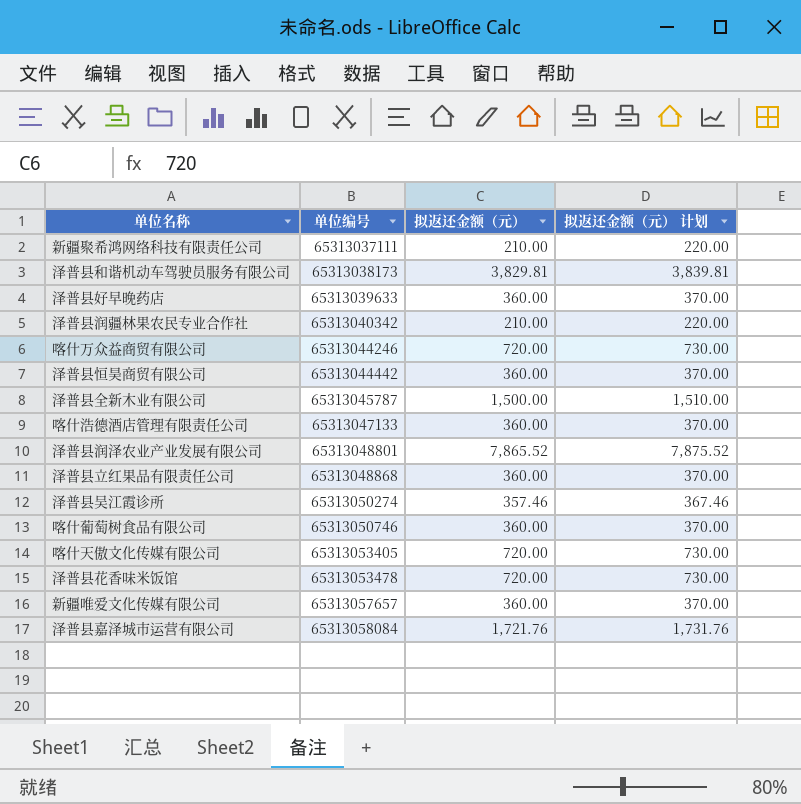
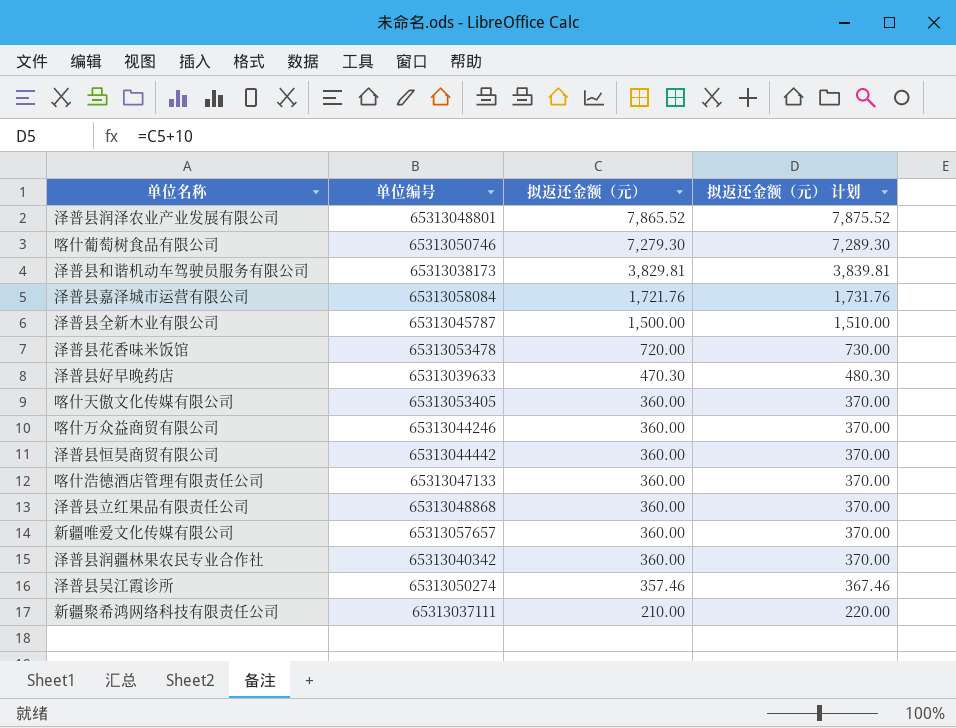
row order: 单位编号 ascending -> 拟返还金额（元） descending
喀什葡萄树食品有限公司 | 拟返还金额（元）: 360.00 -> 7,279.30
喀什葡萄树食品有限公司 | 拟返还金额（元） 计划: 370.00 -> 7,289.30
泽普县好早晚药店 | 拟返还金额（元）: 360.00 -> 470.30
泽普县好早晚药店 | 拟返还金额（元） 计划: 370.00 -> 480.30
喀什天傲文化传媒有限公司 | 拟返还金额（元）: 720.00 -> 360.00
喀什天傲文化传媒有限公司 | 拟返还金额（元） 计划: 730.00 -> 370.00
喀什万众益商贸有限公司 | 拟返还金额（元）: 720.00 -> 360.00
喀什万众益商贸有限公司 | 拟返还金额（元） 计划: 730.00 -> 370.00
泽普县润疆林果农民专业合作社 | 拟返还金额（元）: 210.00 -> 360.00
泽普县润疆林果农民专业合作社 | 拟返还金额（元） 计划: 220.00 -> 370.00

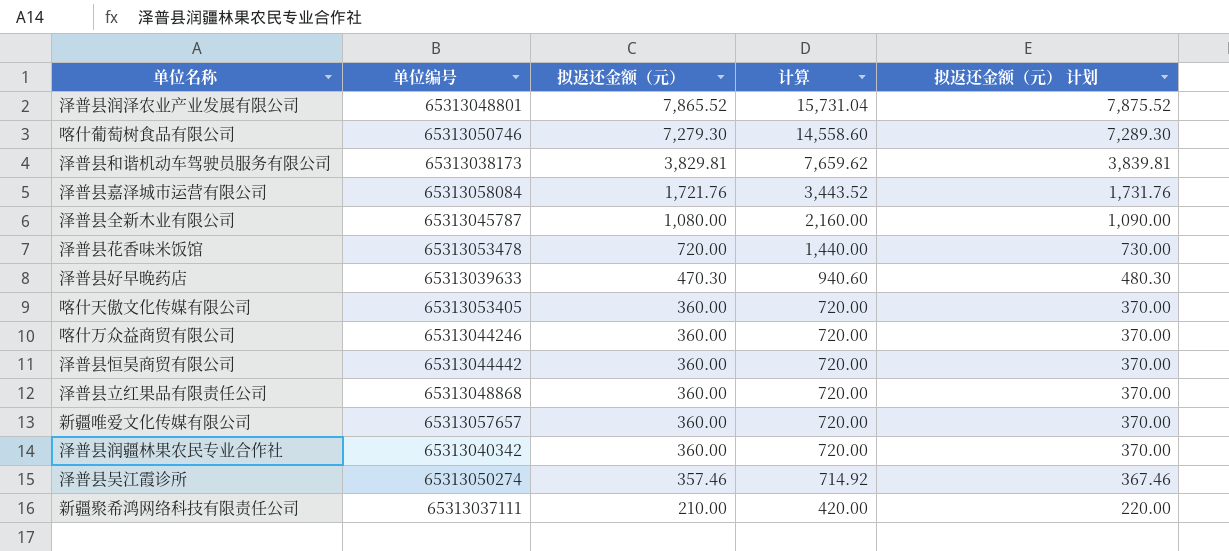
column 计算 | formula: none -> [拟返还金额（元）] * 2
row 喀什浩德酒店管理有限责任公司: 65313047133 | 360.00 | 370.00 -> none
泽普县全新木业有限公司 | 拟返还金额（元）: 1,500.00 -> 1,080.00
泽普县全新木业有限公司 | 拟返还金额（元） 计划: 1,510.00 -> 1,090.00

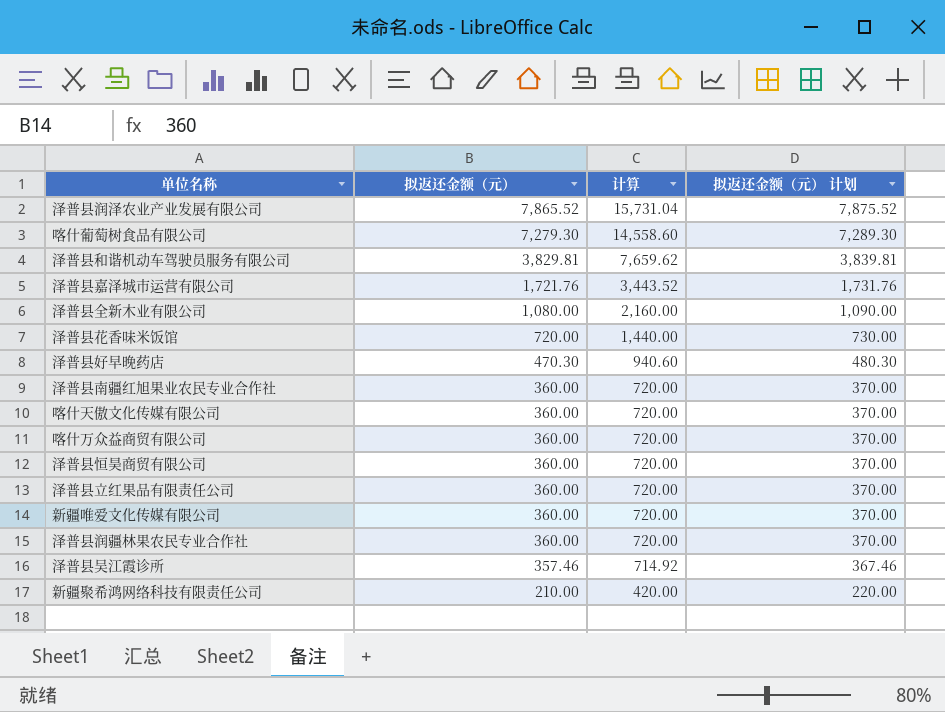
column 单位编号 | position: 2 -> none
row 泽普县南疆红旭果业农民专业合作社: none -> 360.00 | 720.00 | 370.00

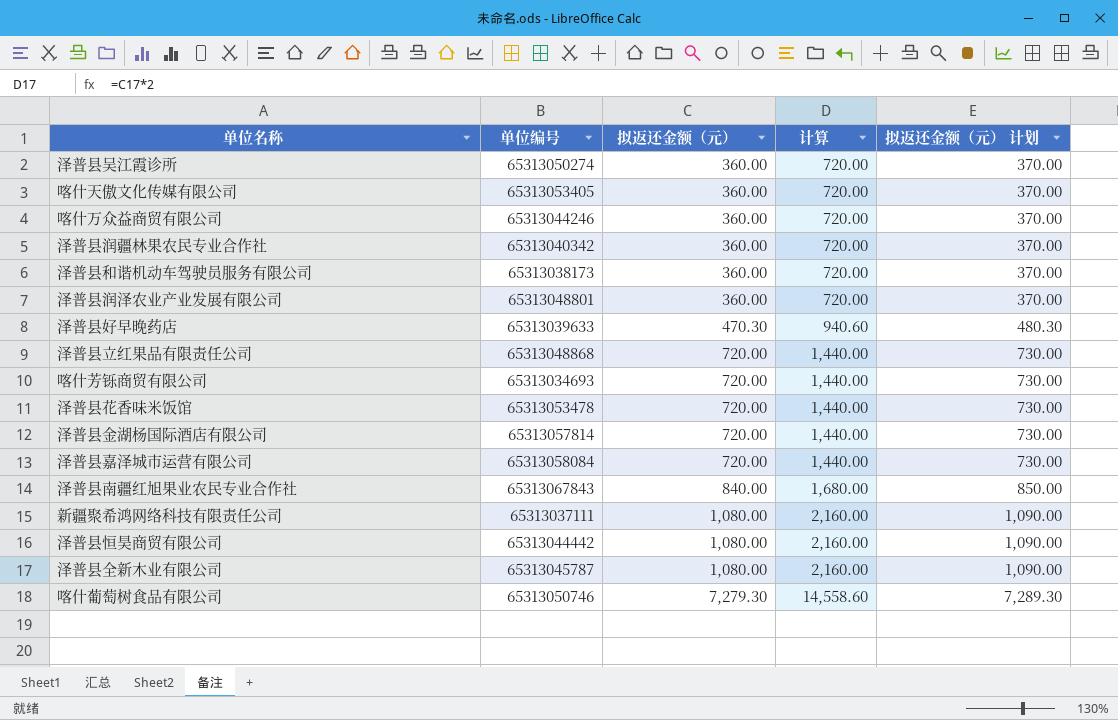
row order: 拟返还金额（元） descending -> 拟返还金额（元） ascending
column 单位编号 | position: none -> 2
row 新疆唯爱文化传媒有限公司: 360.00 | 720.00 | 370.00 -> none
泽普县吴江霞诊所 | 拟返还金额（元）: 357.46 -> 360.00
泽普县吴江霞诊所 | 计算: 714.92 -> 720.00
泽普县吴江霞诊所 | 拟返还金额（元） 计划: 367.46 -> 370.00
泽普县和谐机动车驾驶员服务有限公司 | 拟返还金额（元）: 3,829.81 -> 360.00
泽普县和谐机动车驾驶员服务有限公司 | 计算: 7,659.62 -> 720.00
泽普县和谐机动车驾驶员服务有限公司 | 拟返还金额（元） 计划: 3,839.81 -> 370.00
泽普县润泽农业产业发展有限公司 | 拟返还金额（元）: 7,865.52 -> 360.00
泽普县润泽农业产业发展有限公司 | 计算: 15,731.04 -> 720.00
泽普县润泽农业产业发展有限公司 | 拟返还金额（元） 计划: 7,875.52 -> 370.00
泽普县立红果品有限责任公司 | 拟返还金额（元）: 360.00 -> 720.00
泽普县立红果品有限责任公司 | 计算: 720.00 -> 1,440.00
泽普县立红果品有限责任公司 | 拟返还金额（元） 计划: 370.00 -> 730.00
row 喀什芳铄商贸有限公司: none -> 65313034693 | 720.00 | 1,440.00 | 730.00
row 泽普县金湖杨国际酒店有限公司: none -> 65313057814 | 720.00 | 1,440.00 | 730.00
泽普县嘉泽城市运营有限公司 | 拟返还金额（元）: 1,721.76 -> 720.00
泽普县嘉泽城市运营有限公司 | 计算: 3,443.52 -> 1,440.00
泽普县嘉泽城市运营有限公司 | 拟返还金额（元） 计划: 1,731.76 -> 730.00
泽普县南疆红旭果业农民专业合作社 | 拟返还金额（元）: 360.00 -> 840.00
泽普县南疆红旭果业农民专业合作社 | 计算: 720.00 -> 1,680.00
泽普县南疆红旭果业农民专业合作社 | 拟返还金额（元） 计划: 370.00 -> 850.00
新疆聚希鸿网络科技有限责任公司 | 拟返还金额（元）: 210.00 -> 1,080.00
新疆聚希鸿网络科技有限责任公司 | 计算: 420.00 -> 2,160.00
新疆聚希鸿网络科技有限责任公司 | 拟返还金额（元） 计划: 220.00 -> 1,090.00
泽普县恒昊商贸有限公司 | 拟返还金额（元）: 360.00 -> 1,080.00
泽普县恒昊商贸有限公司 | 计算: 720.00 -> 2,160.00
泽普县恒昊商贸有限公司 | 拟返还金额（元） 计划: 370.00 -> 1,090.00

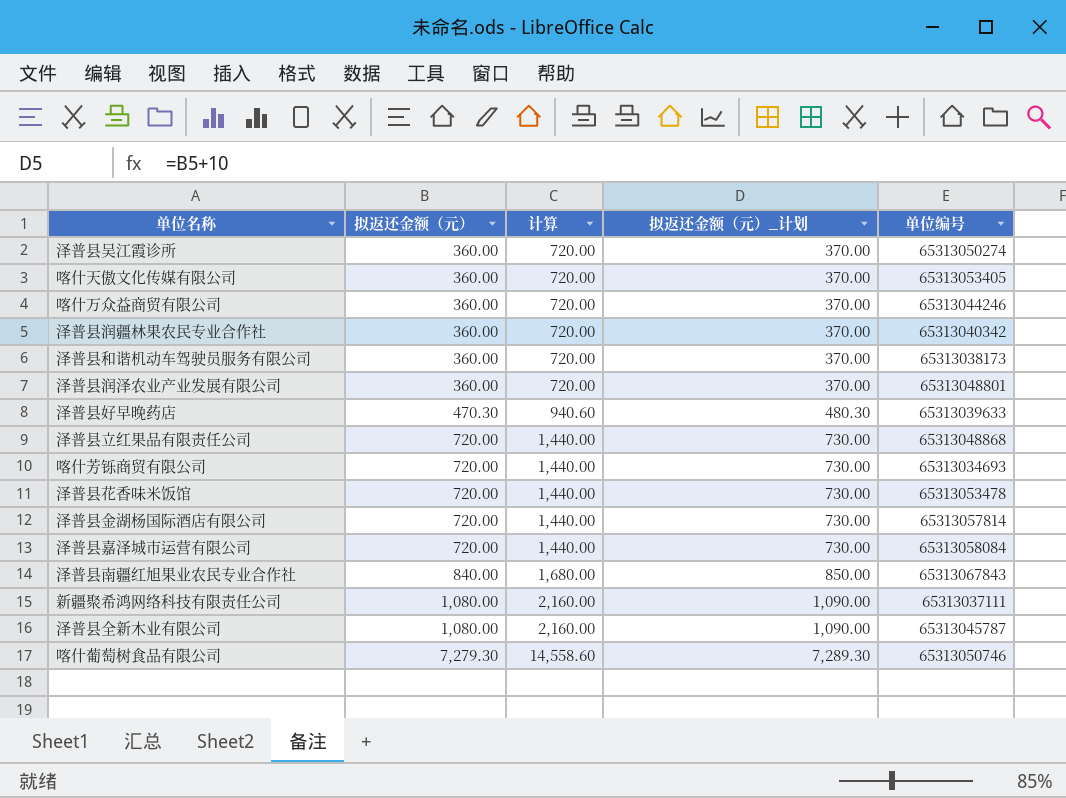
column name: 拟返还金额（元） 计划 -> 拟返还金额（元）_计划
column 单位编号 | position: 2 -> 5
row 泽普县恒昊商贸有限公司: 65313044442 | 1,080.00 | 2,160.00 | 1,090.00 -> none

